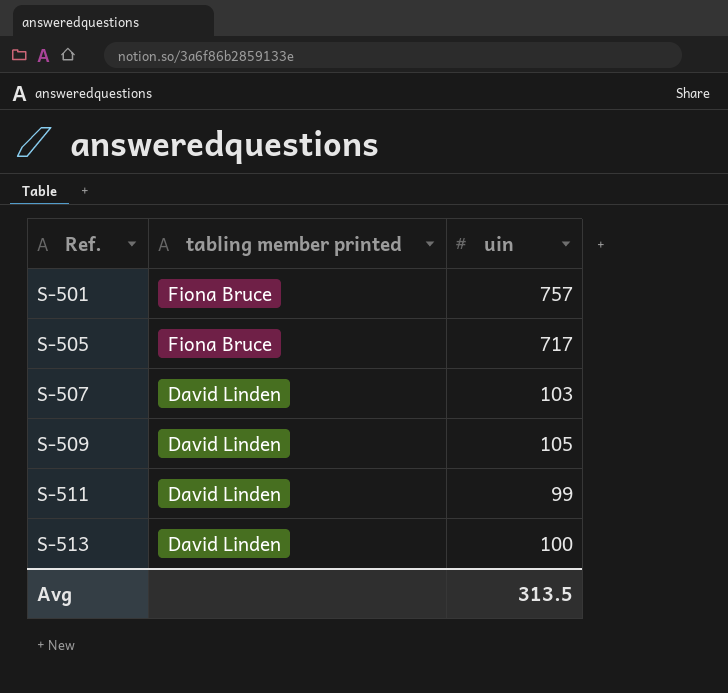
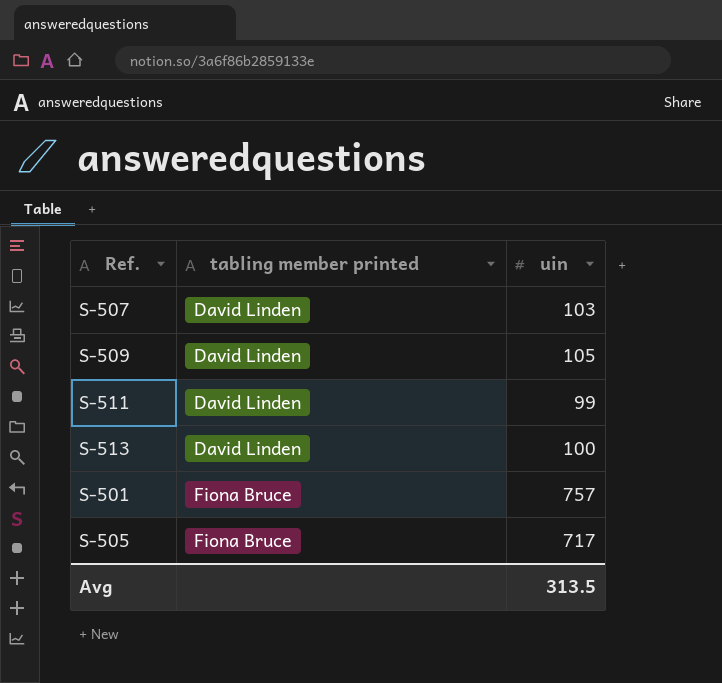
row order: Ref. ascending -> tabling member printed ascending

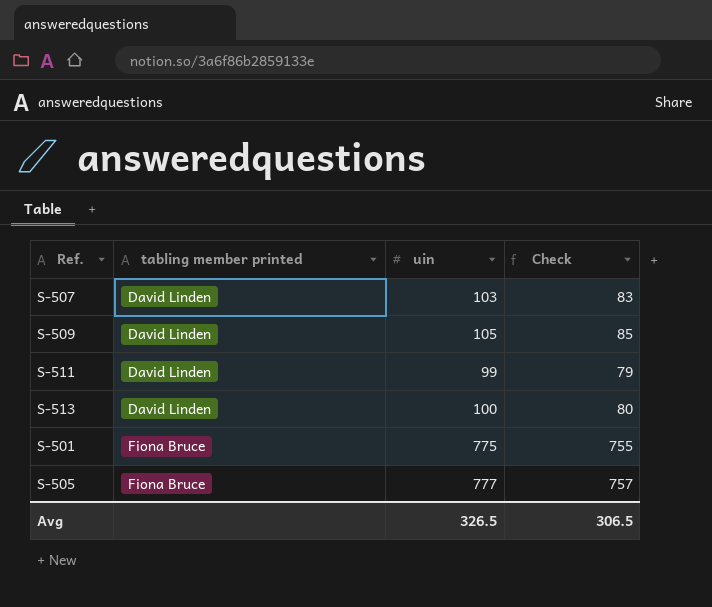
column Check | formula: none -> [uin] - 20
S-501 | uin: 757 -> 775
S-505 | uin: 717 -> 777
Avg | uin: 313.5 -> 326.5

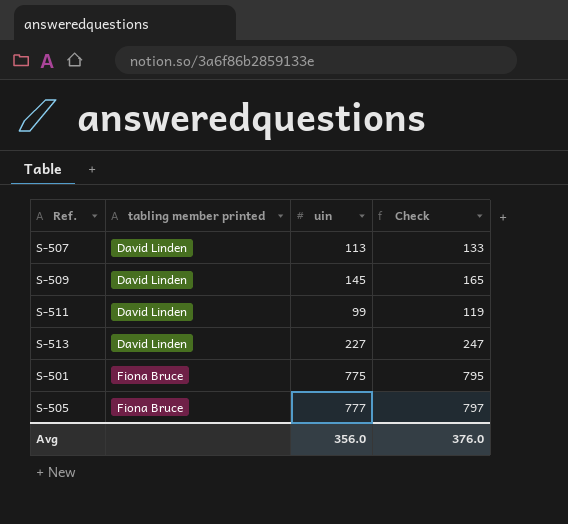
column Check | formula: [uin] - 20 -> [uin] + 20
S-507 | uin: 103 -> 113
S-509 | uin: 105 -> 145
S-513 | uin: 100 -> 227
Avg | uin: 326.5 -> 356.0
Avg | Check: 306.5 -> 376.0

